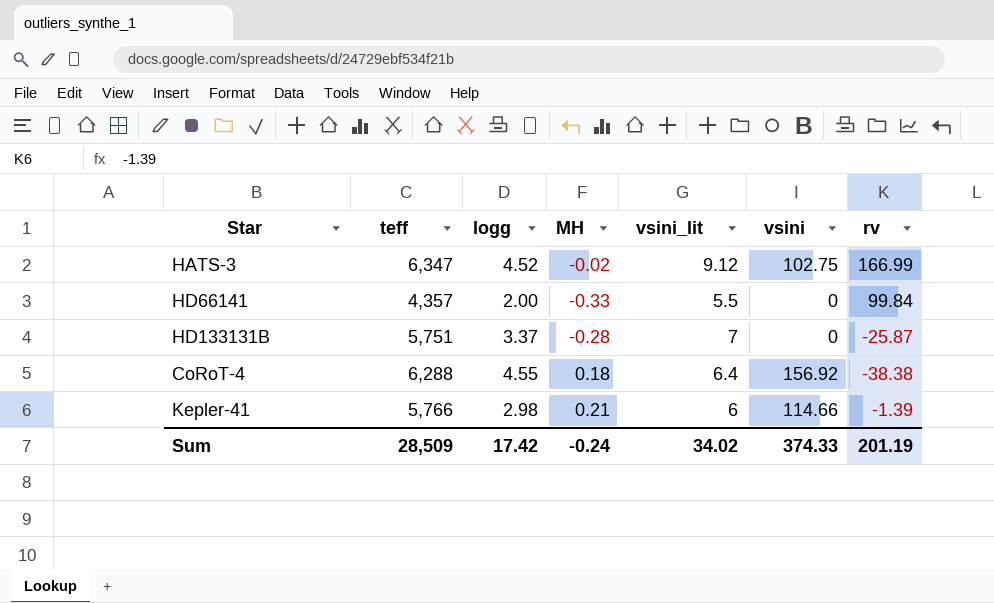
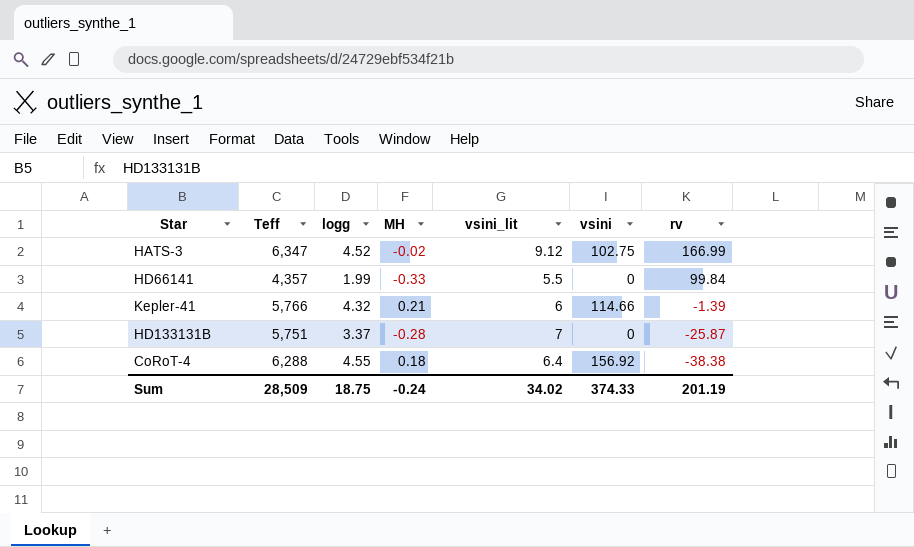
row order: none -> rv descending
column name: teff -> Teff
HD66141 | logg: 2.00 -> 1.99
Kepler-41 | logg: 2.98 -> 4.32
Sum | logg: 17.42 -> 18.75

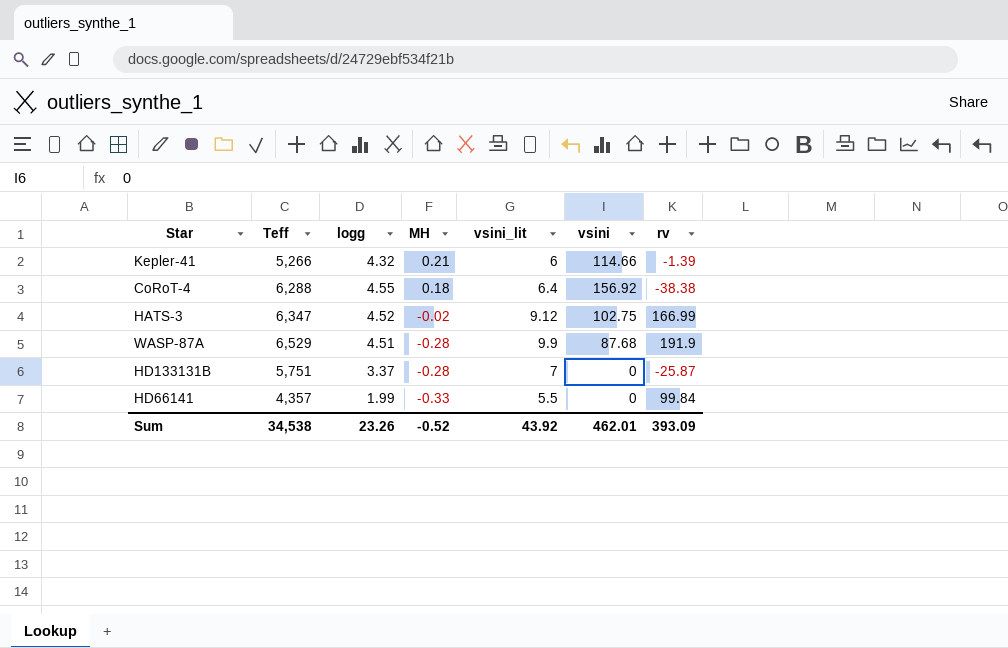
row order: rv descending -> MH descending
Kepler-41 | Teff: 5,766 -> 5,266
row WASP-87A: none -> 6,529 | 4.51 | -0.28 | 9.9 | 87.68 | 191.9
Sum | Teff: 28,509 -> 34,538
Sum | logg: 18.75 -> 23.26
Sum | MH: -0.24 -> -0.52
Sum | vsini_lit: 34.02 -> 43.92
Sum | vsini: 374.33 -> 462.01
Sum | rv: 201.19 -> 393.09

